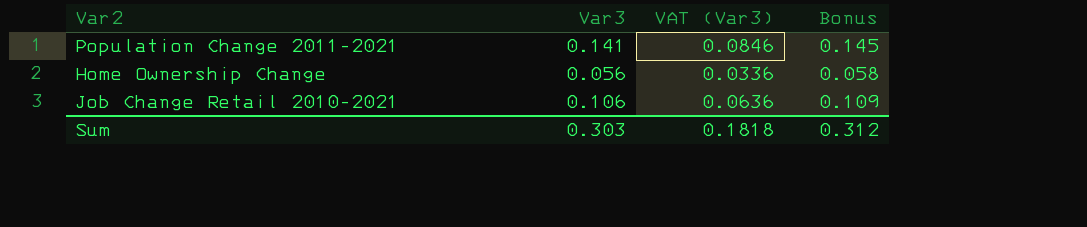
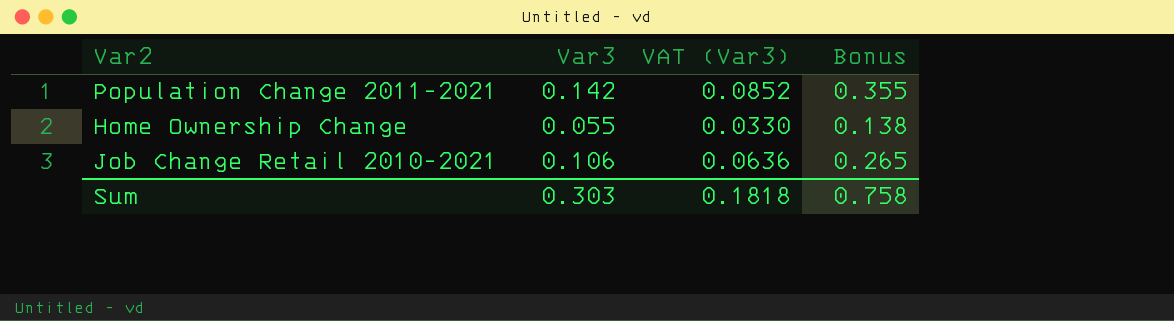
column Bonus | formula: [Var3] * 1.03 -> [Var3] * 2.5
Population Change 2011-2021 | Var3: 0.141 -> 0.142
Population Change 2011-2021 | VAT (Var3): 0.0846 -> 0.0852
Home Ownership Change | Var3: 0.056 -> 0.055
Home Ownership Change | VAT (Var3): 0.0336 -> 0.0330
Sum | Bonus: 0.312 -> 0.758

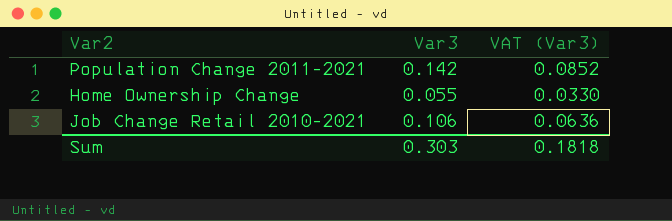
column Bonus | formula: [Var3] * 2.5 -> none

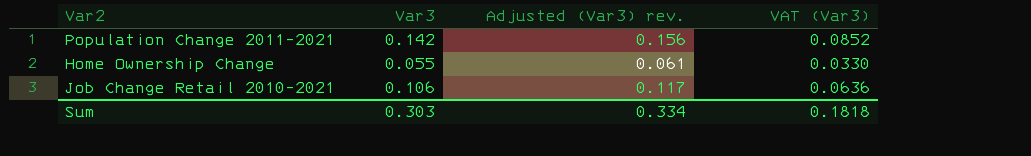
column Adjusted (Var3) rev. | formula: none -> [Var3] * 1.1

